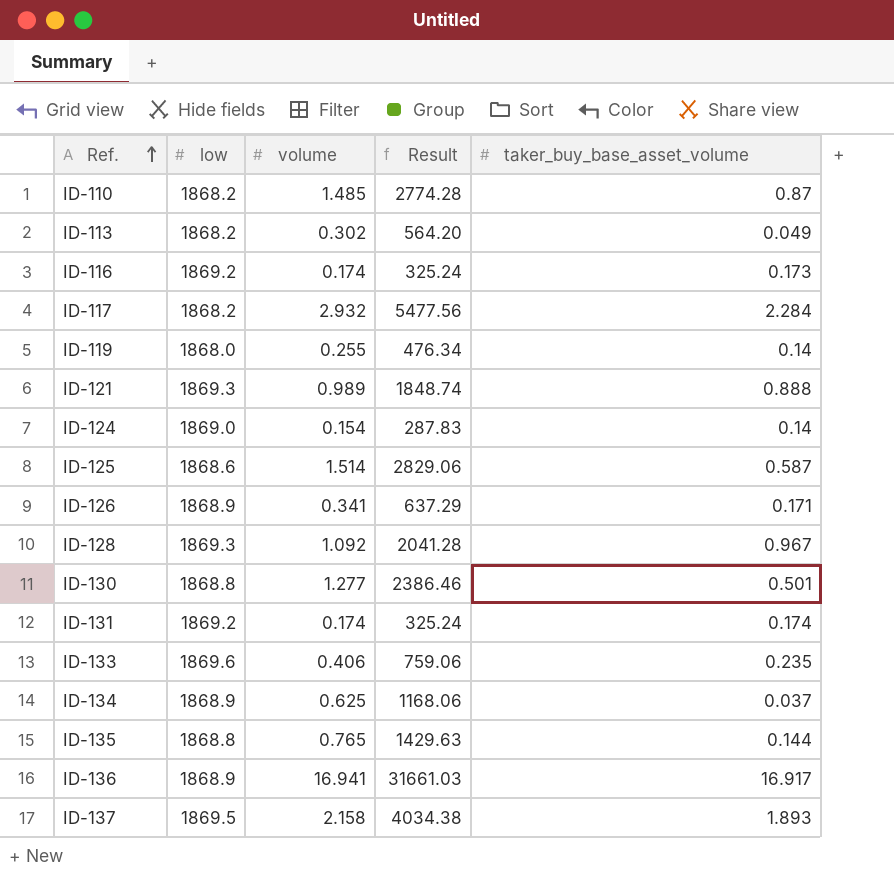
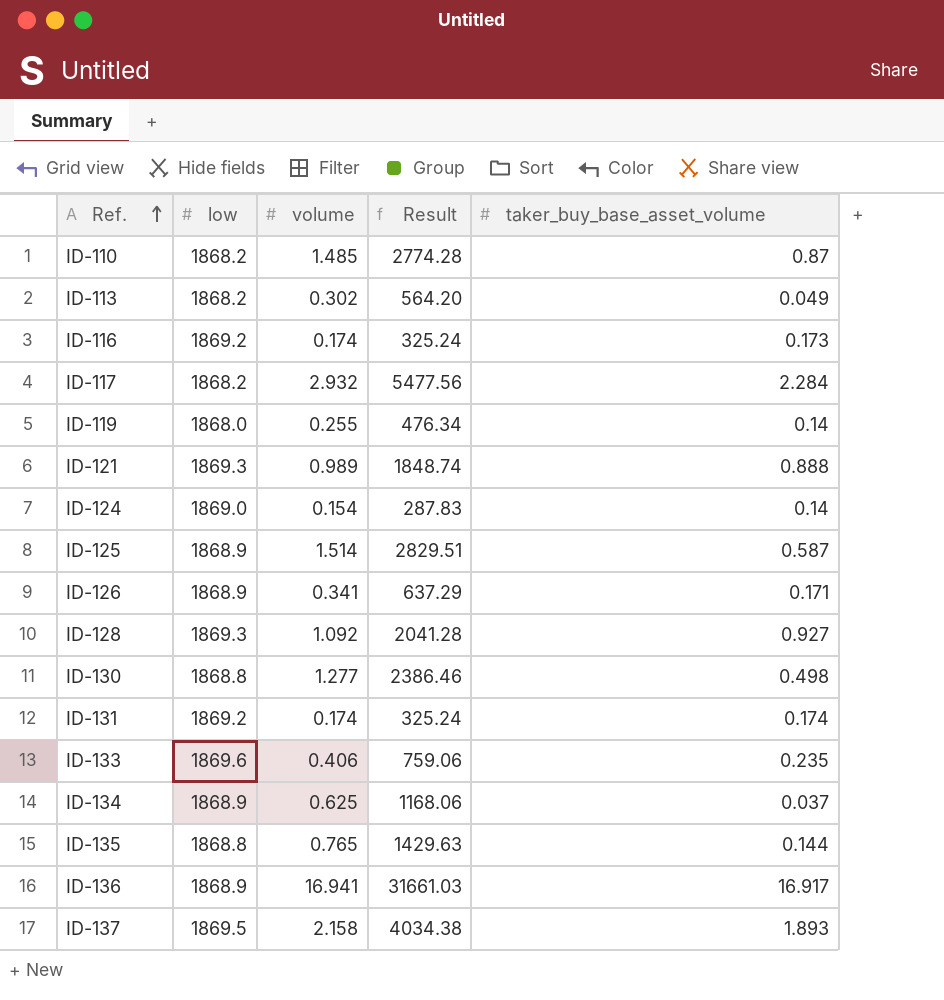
ID-125 | low: 1868.6 -> 1868.9
ID-125 | Result: 2829.06 -> 2829.51
ID-128 | taker_buy_base_asset_volume: 0.967 -> 0.927
ID-130 | taker_buy_base_asset_volume: 0.501 -> 0.498

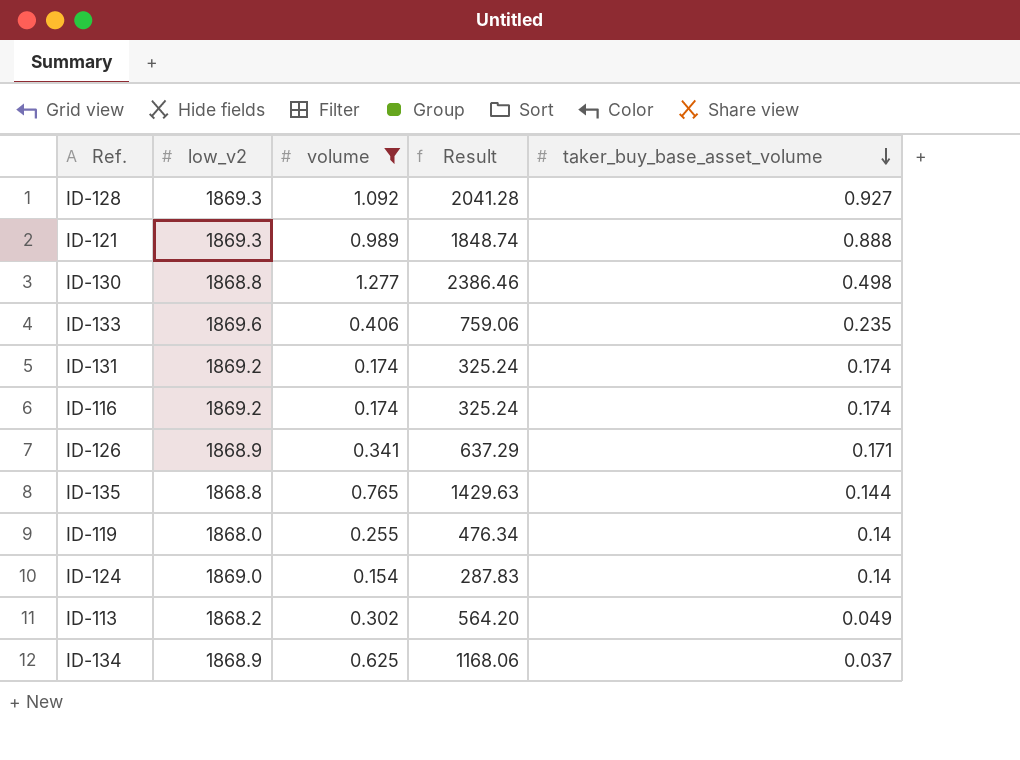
filter: none -> volume <= 1.277
row order: Ref. ascending -> taker_buy_base_asset_volume descending
column name: low -> low_v2
ID-116 | taker_buy_base_asset_volume: 0.173 -> 0.174

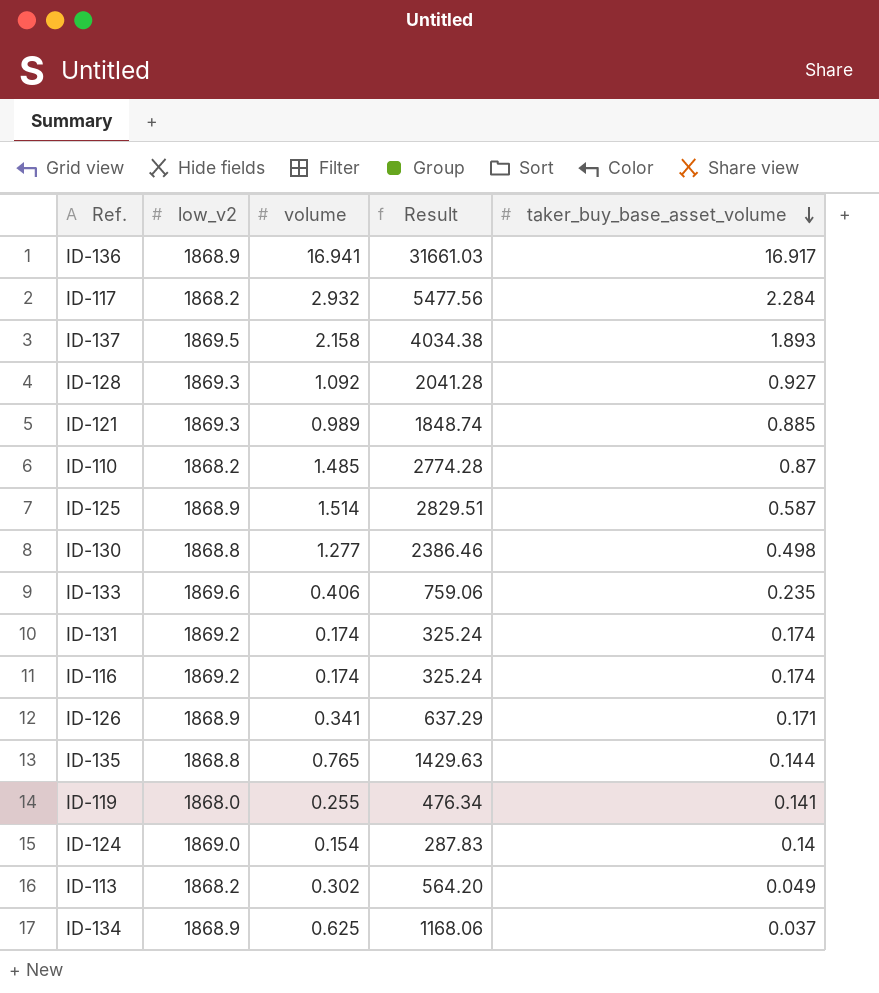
filter: volume <= 1.277 -> none
ID-121 | taker_buy_base_asset_volume: 0.888 -> 0.885
ID-119 | taker_buy_base_asset_volume: 0.14 -> 0.141

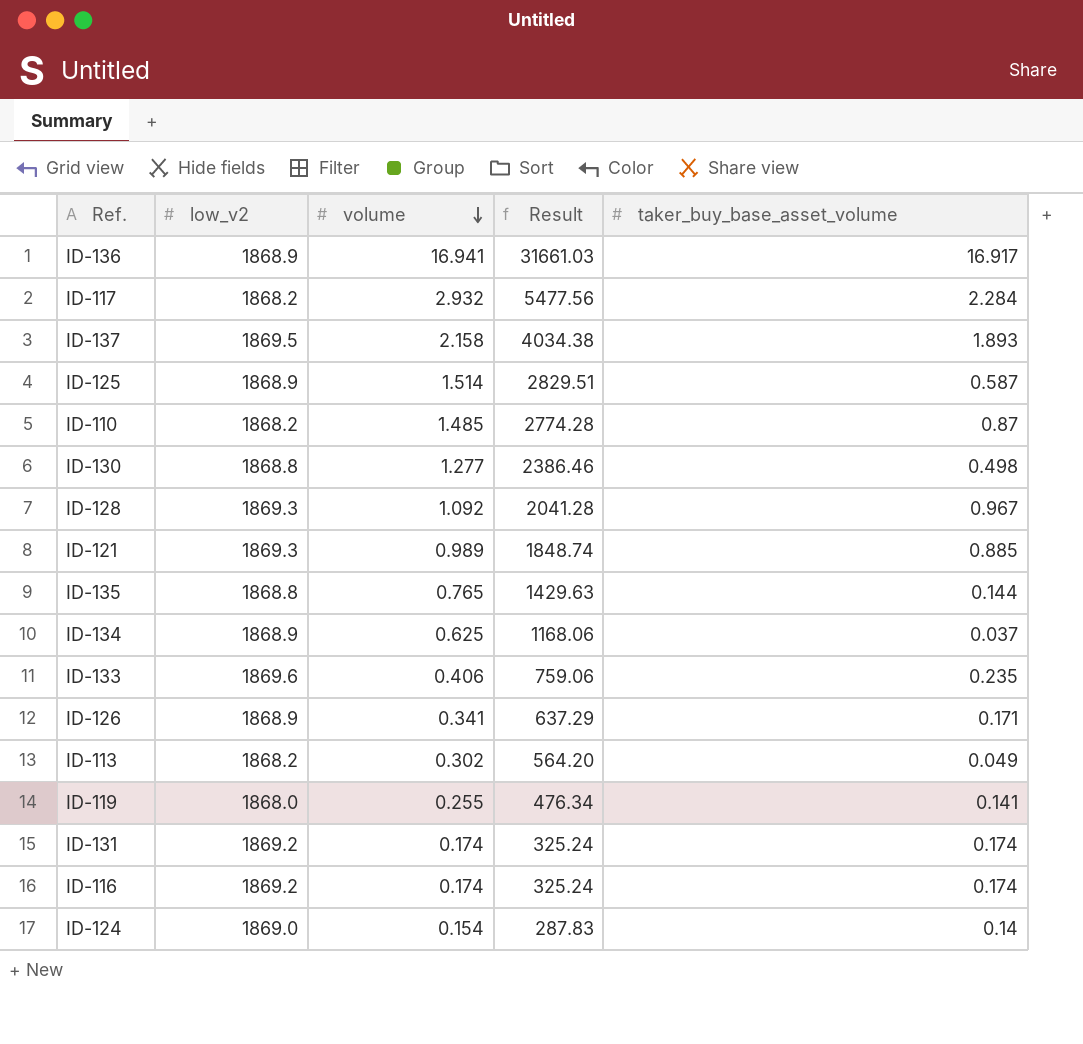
row order: taker_buy_base_asset_volume descending -> volume descending
ID-128 | taker_buy_base_asset_volume: 0.927 -> 0.967

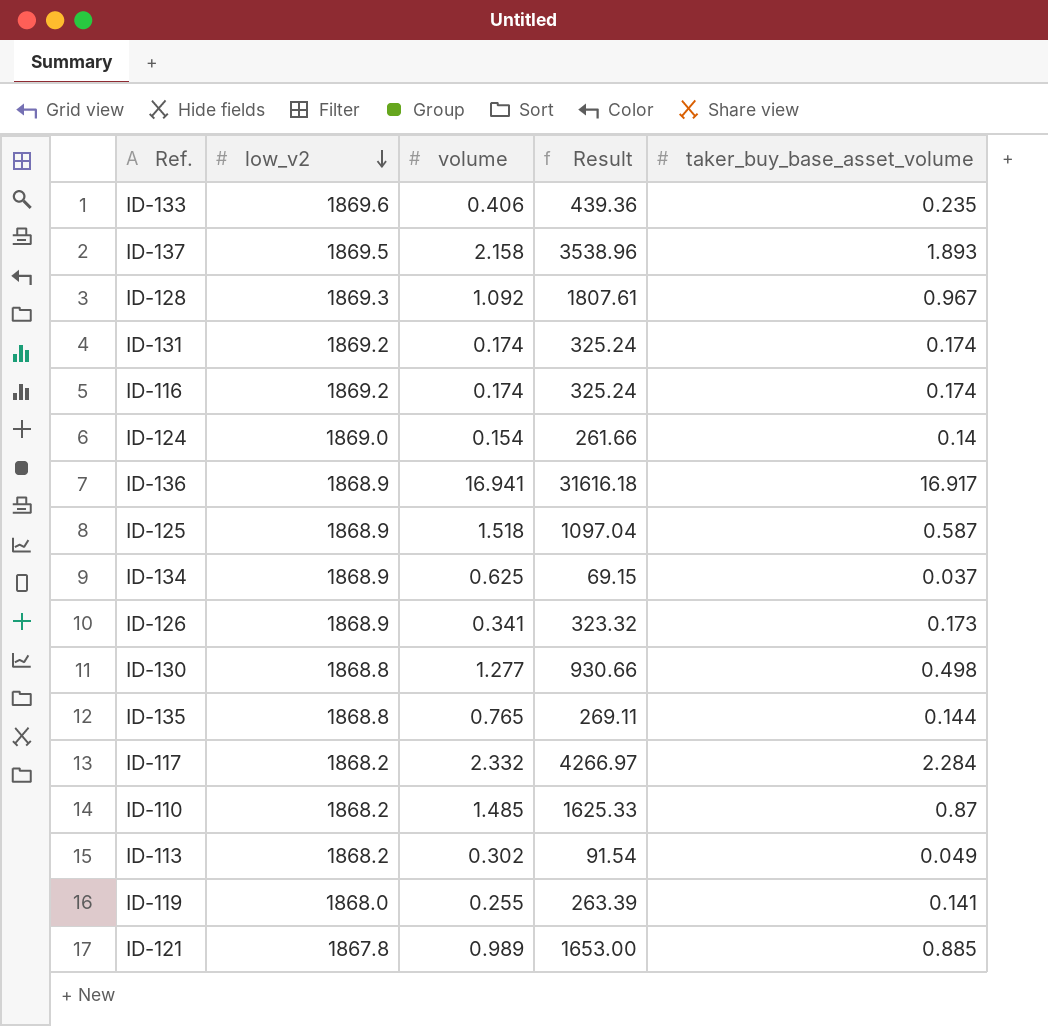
row order: volume descending -> low_v2 descending
column Result | formula: [low_v2] * [volume] -> [low_v2] * [taker_buy_base_asset_volume]
ID-125 | volume: 1.514 -> 1.518
ID-126 | taker_buy_base_asset_volume: 0.171 -> 0.173
ID-117 | volume: 2.932 -> 2.332
ID-121 | low_v2: 1869.3 -> 1867.8

